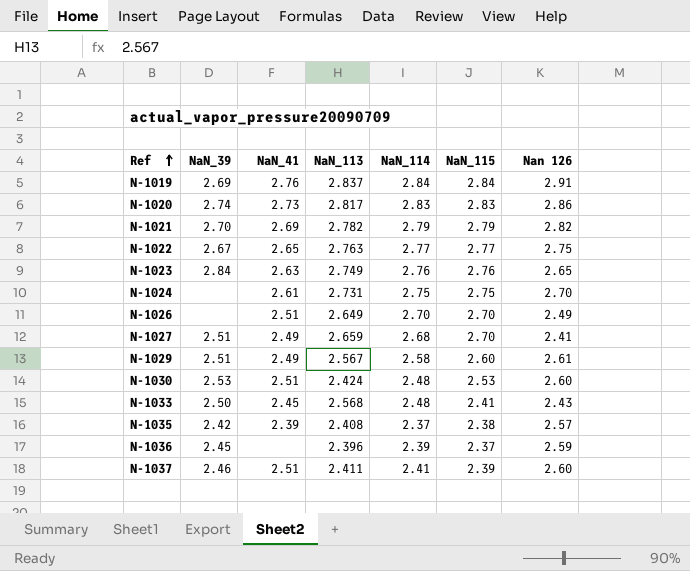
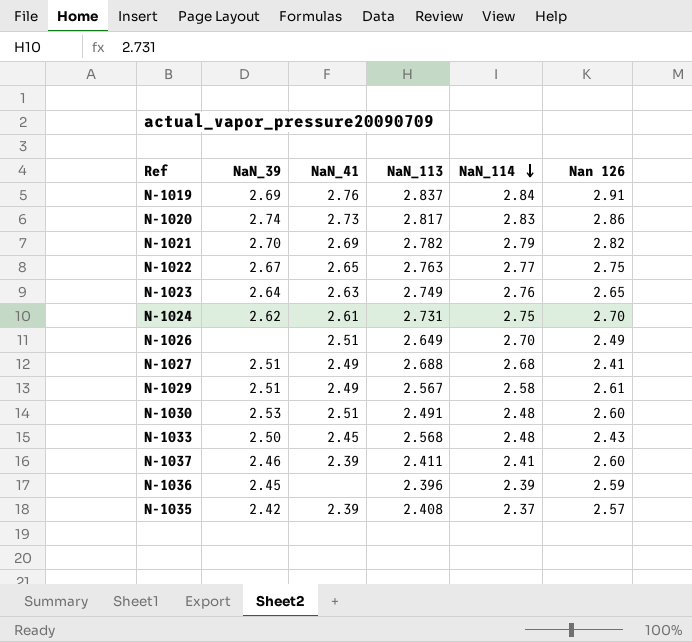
row order: Ref ascending -> NaN_114 descending
column NaN_115 | position: 6 -> none
N-1023 | NaN_39: 2.84 -> 2.64
N-1024 | NaN_39: none -> 2.62
N-1027 | NaN_113: 2.659 -> 2.688
N-1030 | NaN_113: 2.424 -> 2.491
N-1037 | NaN_41: 2.51 -> 2.39

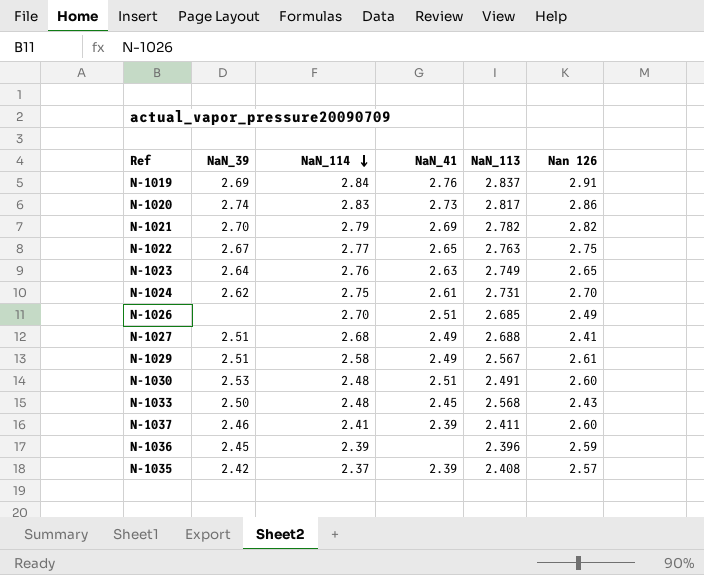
column NaN_114 | position: 5 -> 3
N-1026 | NaN_113: 2.649 -> 2.685

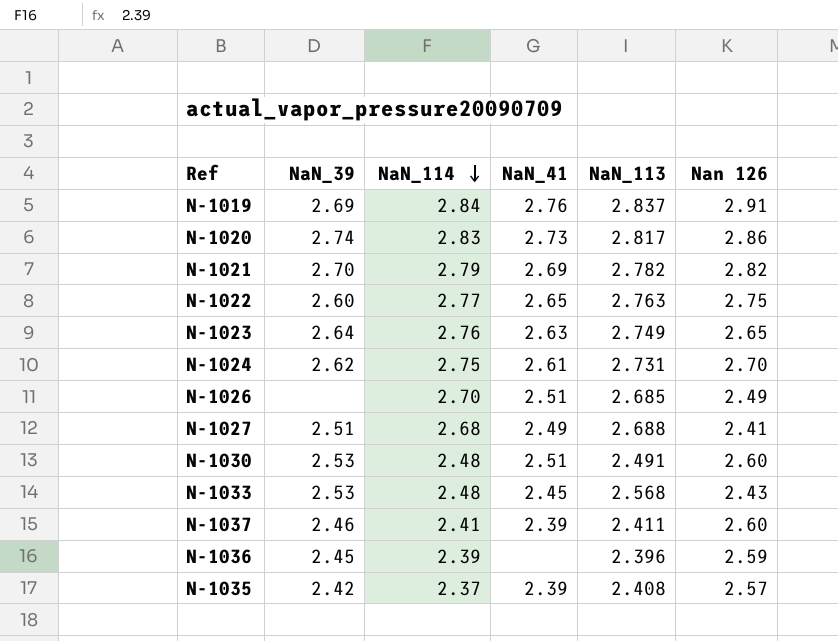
row N-1029: 2.51 | 2.58 | 2.49 | 2.567 | 2.61 -> none
N-1022 | NaN_39: 2.67 -> 2.60
N-1033 | NaN_39: 2.50 -> 2.53

